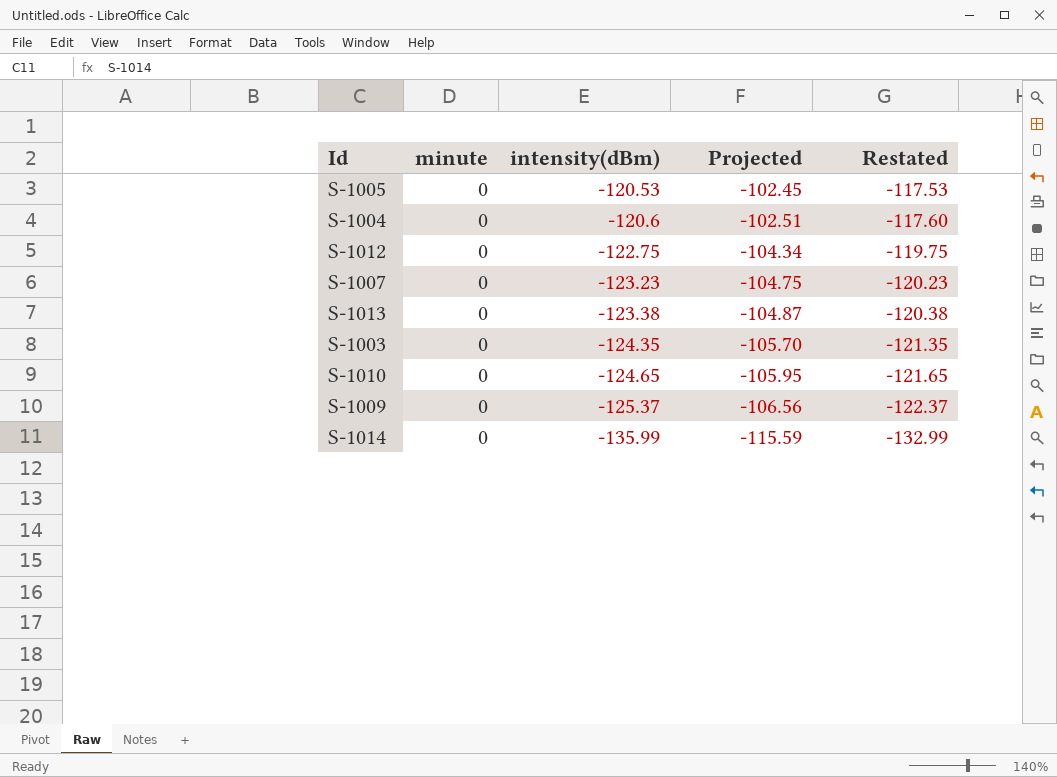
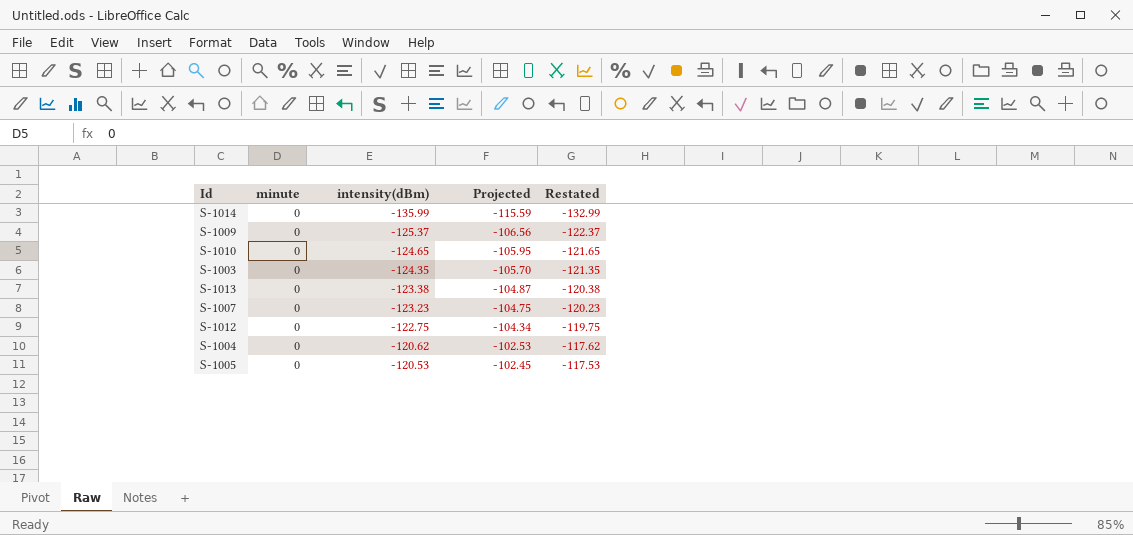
row order: intensity(dBm) descending -> intensity(dBm) ascending
S-1004 | intensity(dBm): -120.6 -> -120.62
S-1004 | Projected: -102.51 -> -102.53
S-1004 | Restated: -117.60 -> -117.62

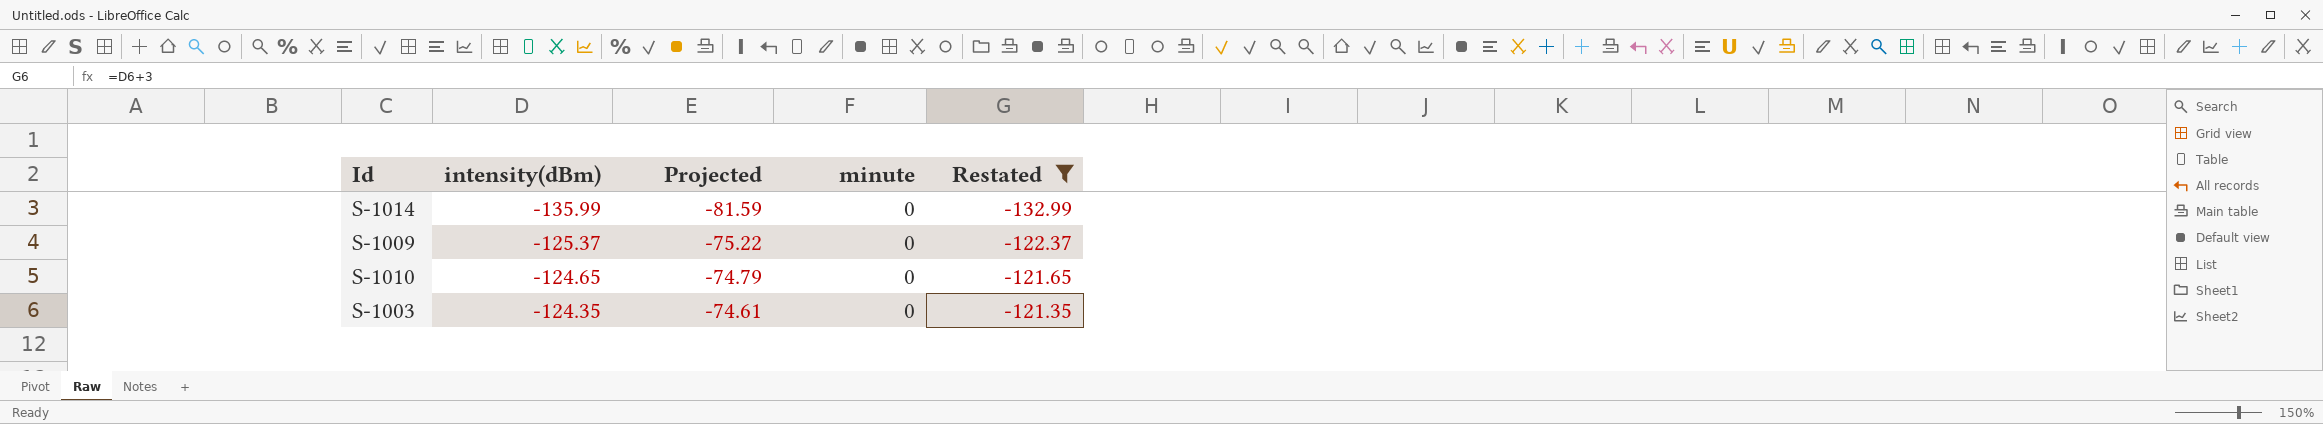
filter: none -> Restated <= -121.35
column Projected | formula: [intensity(dBm)] * 0.85 -> [intensity(dBm)] * 0.6
column minute | position: 2 -> 4

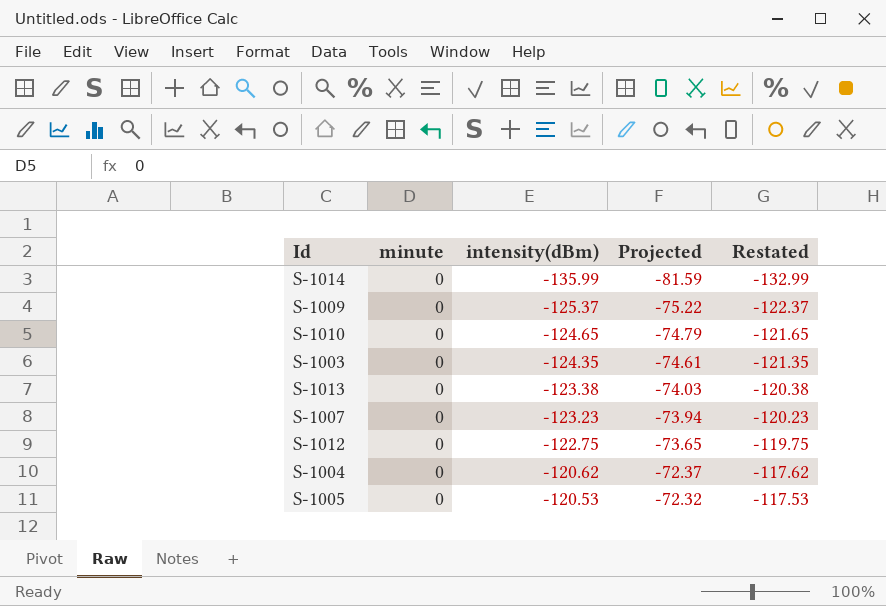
filter: Restated <= -121.35 -> none
column minute | position: 4 -> 2

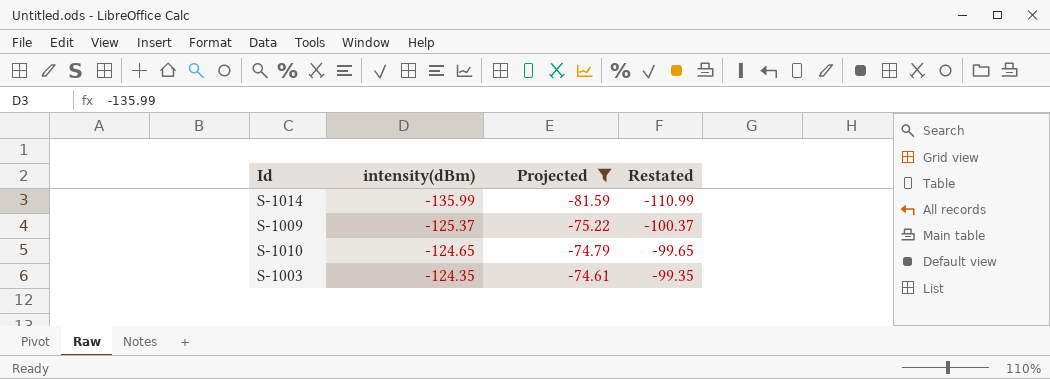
filter: none -> Projected <= -74.61
column minute | position: 2 -> none
column Restated | formula: [intensity(dBm)] + 3 -> [intensity(dBm)] + 25

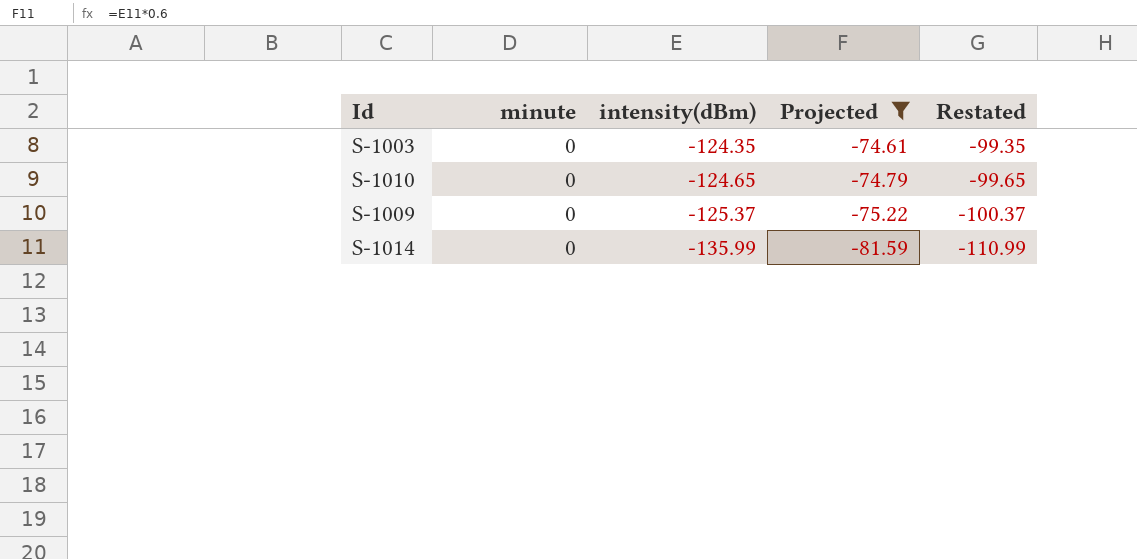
row order: intensity(dBm) ascending -> intensity(dBm) descending
column minute | position: none -> 2

